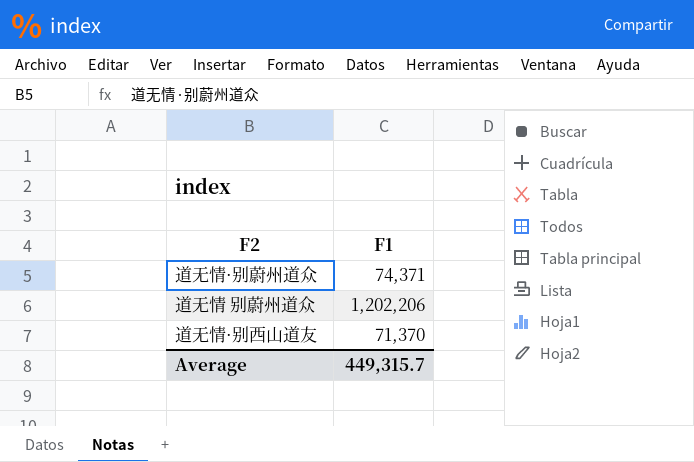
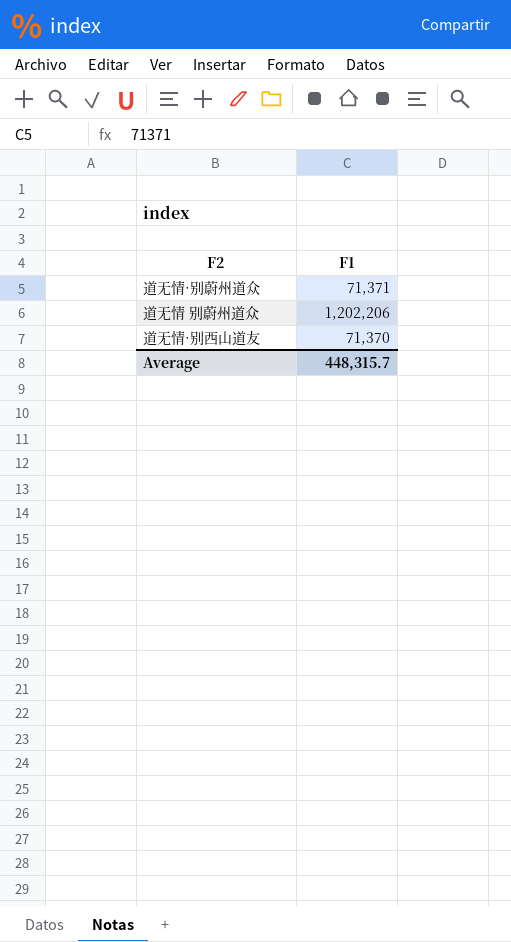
道无情·别蔚州道众 | F1: 74,371 -> 71,371
Average | F1: 449,315.7 -> 448,315.7

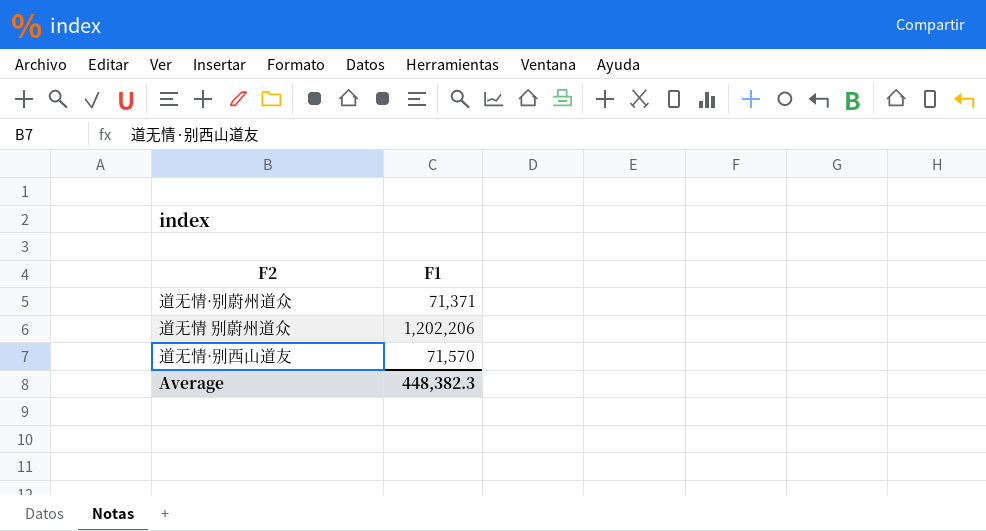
道无情·别西山道友 | F1: 71,370 -> 71,570
Average | F1: 448,315.7 -> 448,382.3

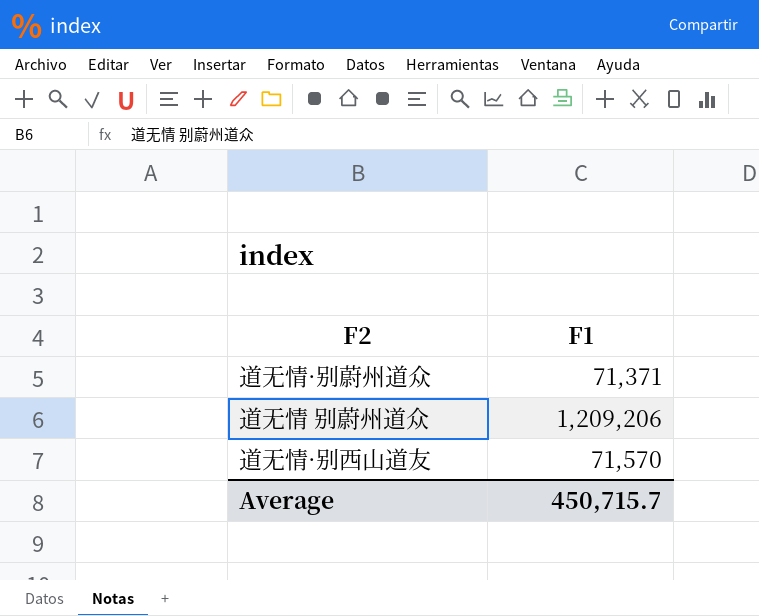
道无情 别蔚州道众 | F1: 1,202,206 -> 1,209,206
Average | F1: 448,382.3 -> 450,715.7

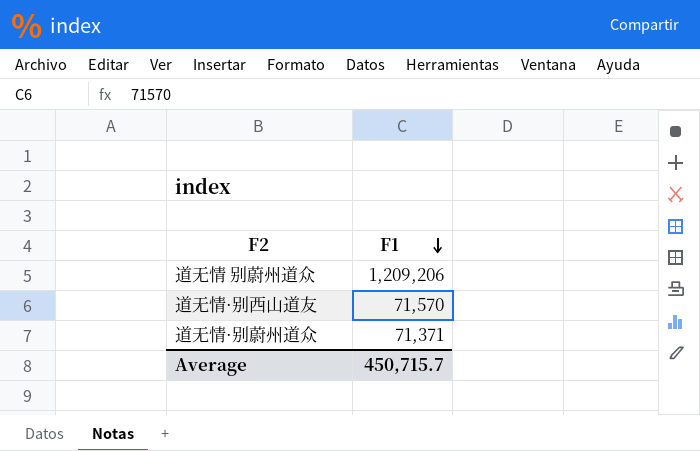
row order: none -> F1 descending

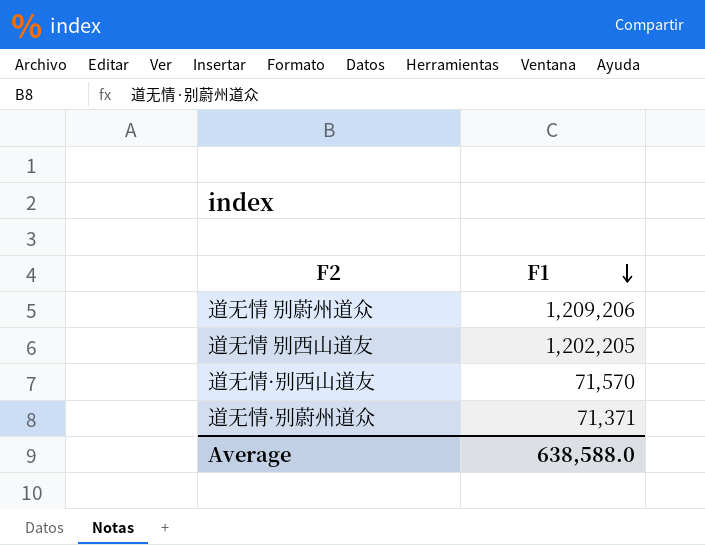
row 道无情 别西山道友: none -> 1,202,205
Average | F1: 450,715.7 -> 638,588.0

